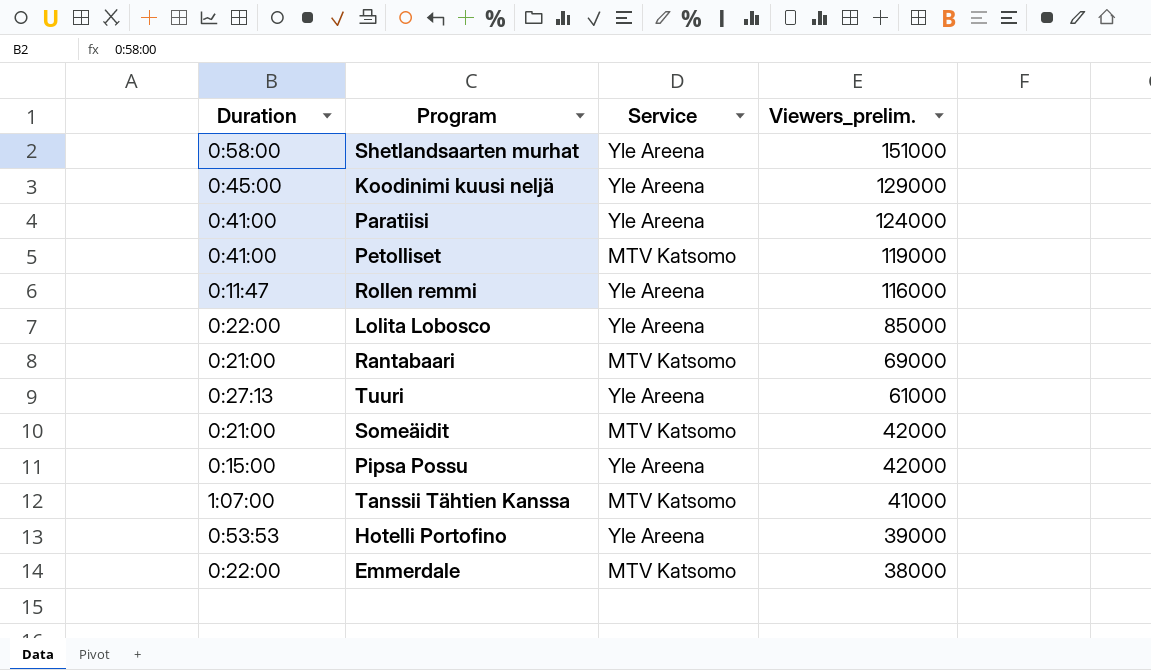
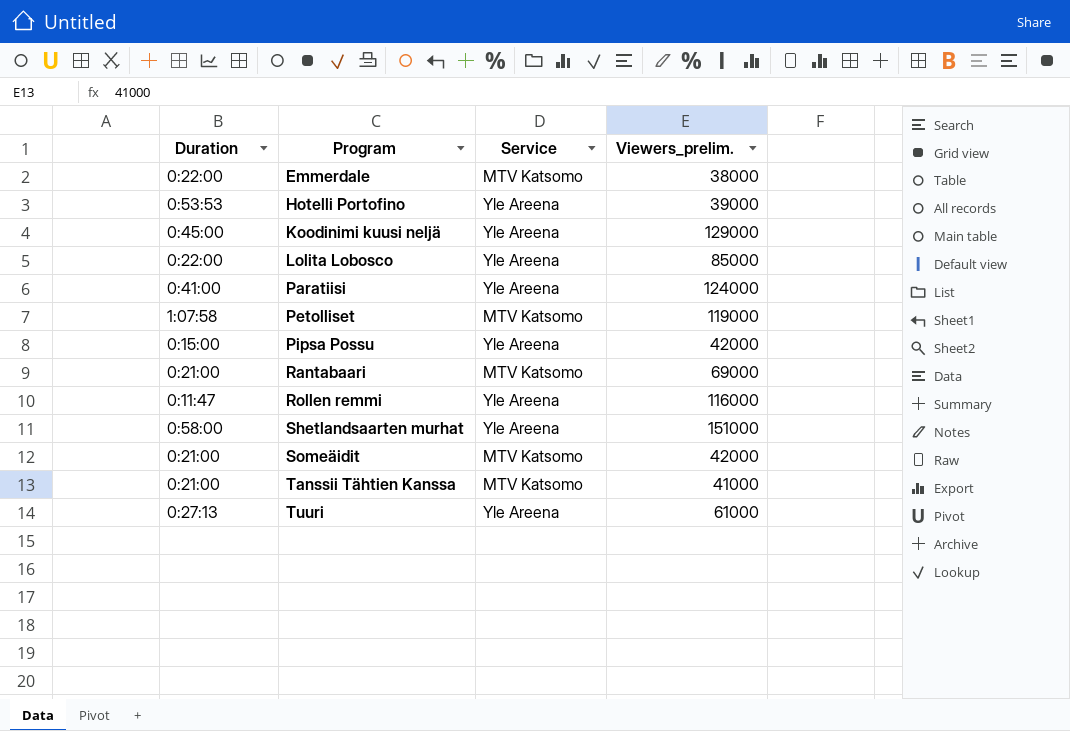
row order: Viewers_prelim. descending -> Program ascending
Petolliset | Duration: 0:41:00 -> 1:07:58
Tanssii Tähtien Kanssa | Duration: 1:07:00 -> 0:21:00

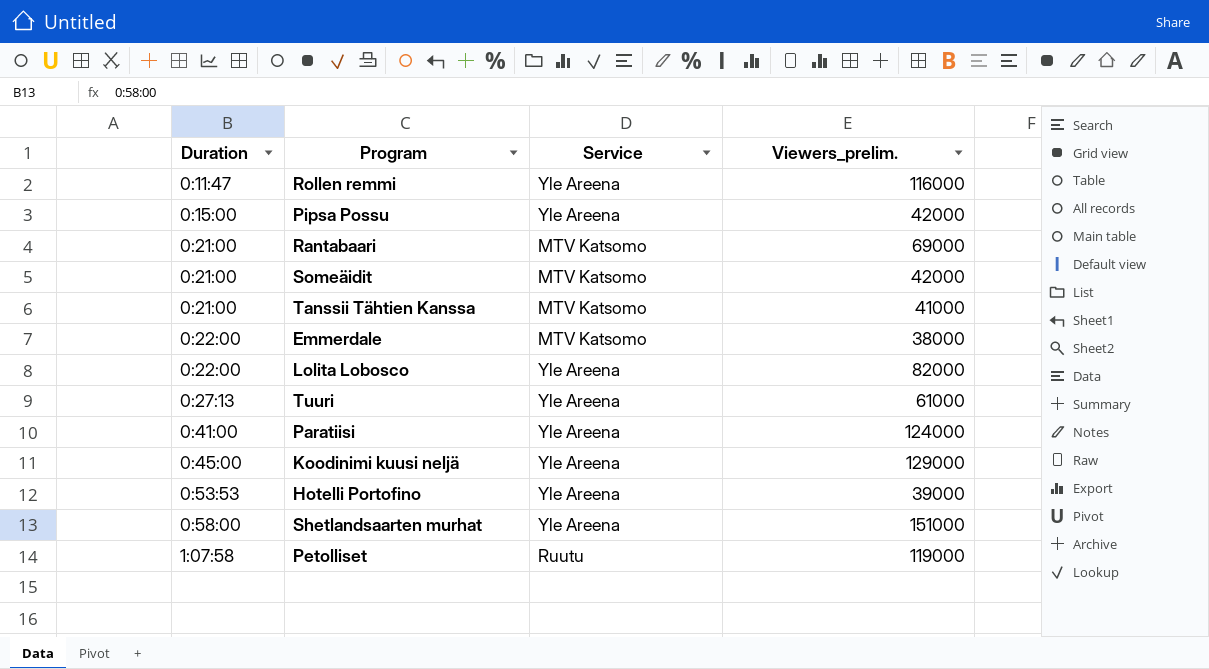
row order: Program ascending -> Duration ascending
Lolita Lobosco | Viewers_prelim.: 85000 -> 82000
Petolliset | Service: MTV Katsomo -> Ruutu

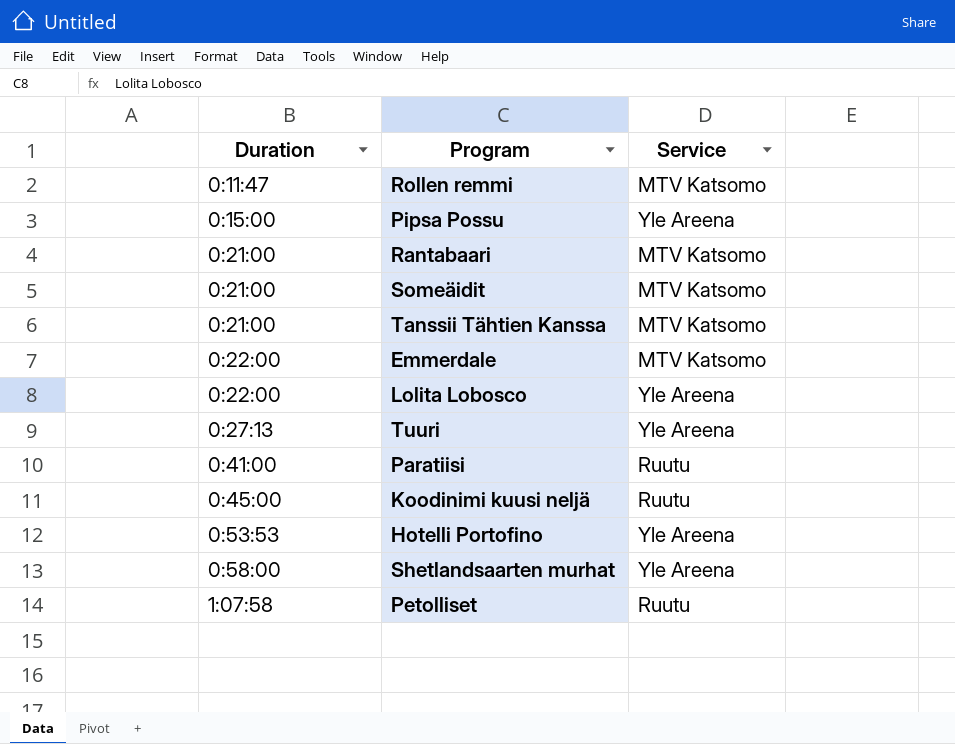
column Viewers_prelim. | position: 4 -> none
Rollen remmi | Service: Yle Areena -> MTV Katsomo
Paratiisi | Service: Yle Areena -> Ruutu
Koodinimi kuusi neljä | Service: Yle Areena -> Ruutu

